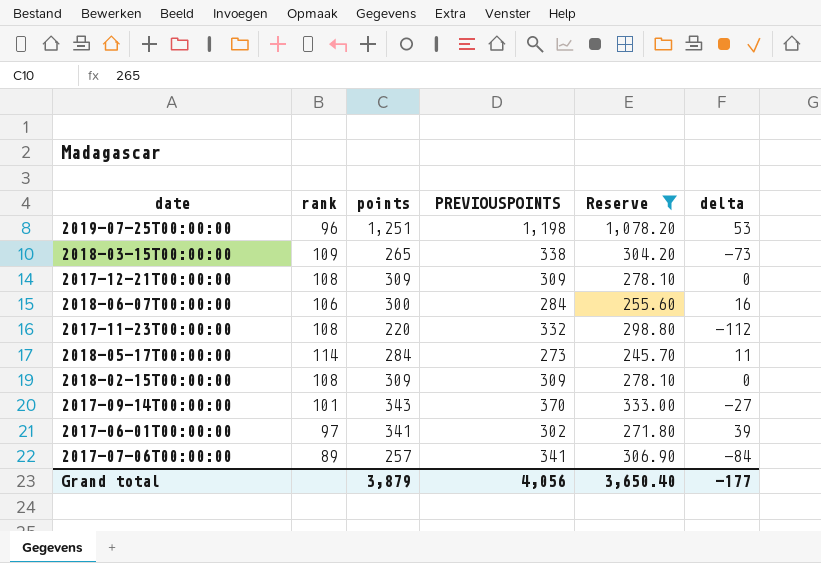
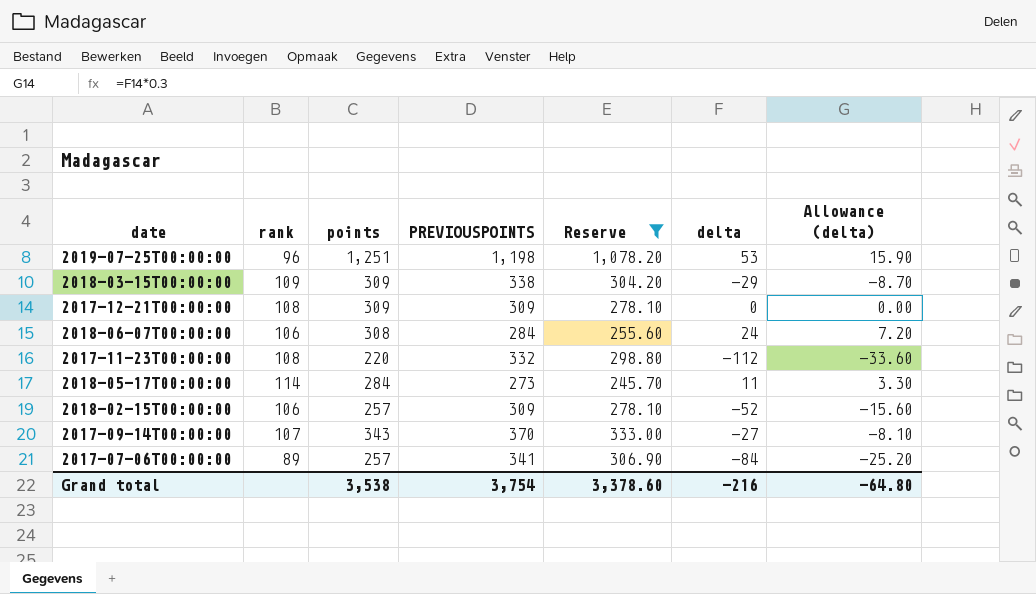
column Allowance (delta) | formula: none -> [delta] * 0.3
row 2017-06-01T00:00:00: 97 | 341 | 302 | 271.80 | 39 -> none
2018-03-15T00:00:00 | points: 265 -> 309
2018-03-15T00:00:00 | delta: -73 -> -29
2018-06-07T00:00:00 | points: 300 -> 308
2018-06-07T00:00:00 | delta: 16 -> 24
2018-02-15T00:00:00 | rank: 108 -> 106
2018-02-15T00:00:00 | points: 309 -> 257
2018-02-15T00:00:00 | delta: 0 -> -52
2017-09-14T00:00:00 | rank: 101 -> 107
Grand total | points: 3,879 -> 3,538
Grand total | PREVIOUSPOINTS: 4,056 -> 3,754
Grand total | Reserve: 3,650.40 -> 3,378.60
Grand total | delta: -177 -> -216

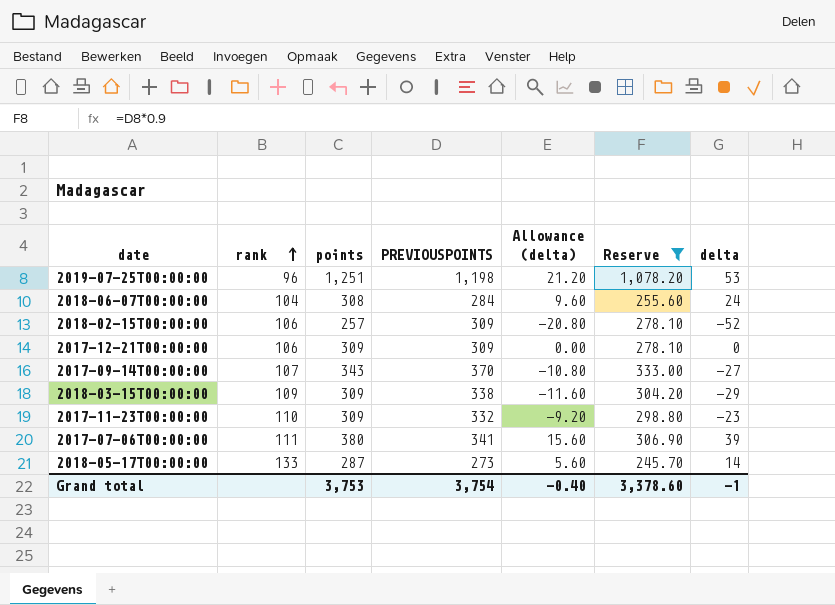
row order: none -> rank ascending
column Allowance (delta) | formula: [delta] * 0.3 -> [delta] * 0.4
column Allowance (delta) | position: 7 -> 5
2018-06-07T00:00:00 | rank: 106 -> 104
2017-12-21T00:00:00 | rank: 108 -> 106
2017-11-23T00:00:00 | rank: 108 -> 110
2017-11-23T00:00:00 | points: 220 -> 309
2017-11-23T00:00:00 | delta: -112 -> -23
2017-07-06T00:00:00 | rank: 89 -> 111
2017-07-06T00:00:00 | points: 257 -> 380
2017-07-06T00:00:00 | delta: -84 -> 39
2018-05-17T00:00:00 | rank: 114 -> 133
2018-05-17T00:00:00 | points: 284 -> 287
2018-05-17T00:00:00 | delta: 11 -> 14
Grand total | points: 3,538 -> 3,753
Grand total | Allowance (delta): -64.80 -> -0.40
Grand total | delta: -216 -> -1

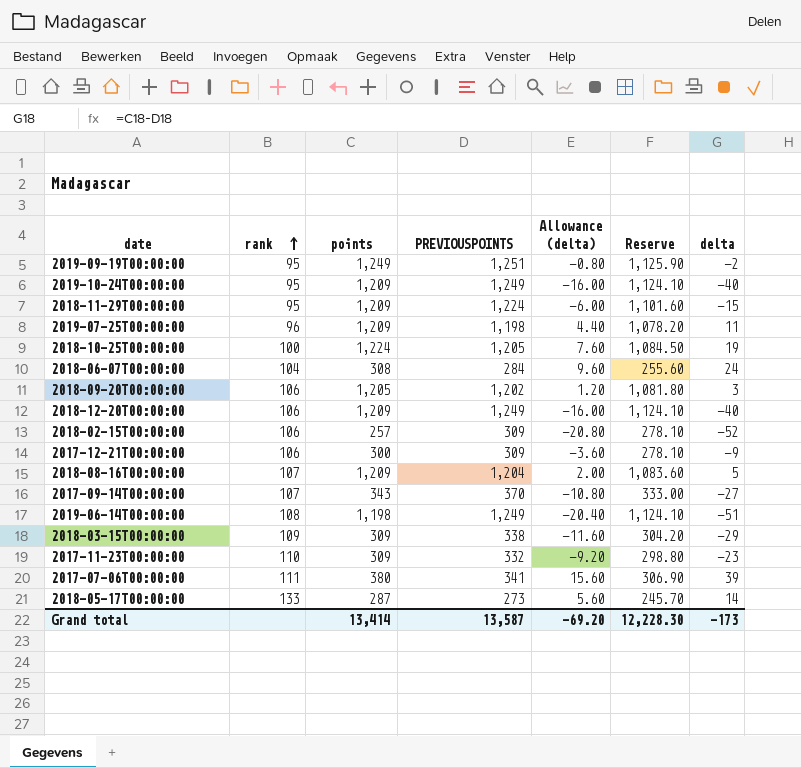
filter: Reserve <= 1,078.20 -> none
2019-07-25T00:00:00 | points: 1,251 -> 1,209
2019-07-25T00:00:00 | Allowance (delta): 21.20 -> 4.40
2019-07-25T00:00:00 | delta: 53 -> 11
2017-12-21T00:00:00 | points: 309 -> 300
2017-12-21T00:00:00 | Allowance (delta): 0.00 -> -3.60
2017-12-21T00:00:00 | delta: 0 -> -9
Grand total | points: 3,753 -> 13,414
Grand total | PREVIOUSPOINTS: 3,754 -> 13,587
Grand total | Allowance (delta): -0.40 -> -69.20
Grand total | Reserve: 3,378.60 -> 12,228.30
Grand total | delta: -1 -> -173

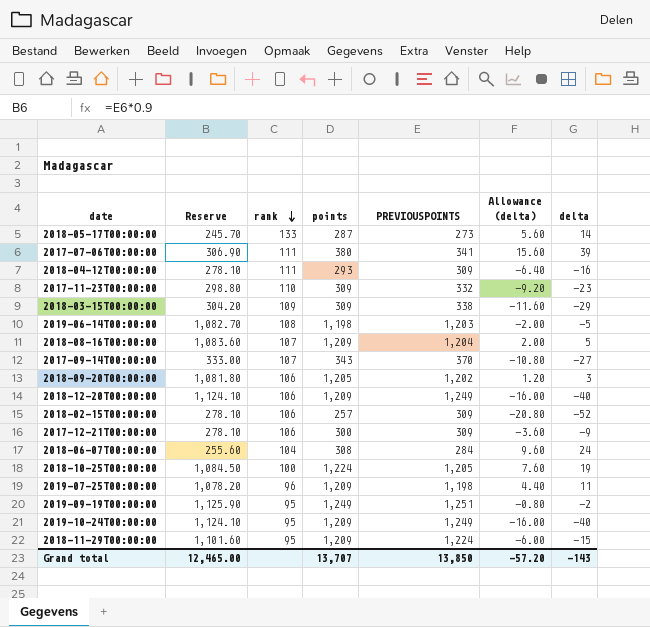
row order: rank ascending -> rank descending
column Reserve | position: 6 -> 2
row 2018-04-12T00:00:00: none -> 278.10 | 111 | 293 | 309 | -6.40 | -16
2019-06-14T00:00:00 | Reserve: 1,124.10 -> 1,082.70
2019-06-14T00:00:00 | PREVIOUSPOINTS: 1,249 -> 1,203
2019-06-14T00:00:00 | Allowance (delta): -20.40 -> -2.00
2019-06-14T00:00:00 | delta: -51 -> -5
Grand total | Reserve: 12,228.30 -> 12,465.00
Grand total | points: 13,414 -> 13,707
Grand total | PREVIOUSPOINTS: 13,587 -> 13,850
Grand total | Allowance (delta): -69.20 -> -57.20
Grand total | delta: -173 -> -143

